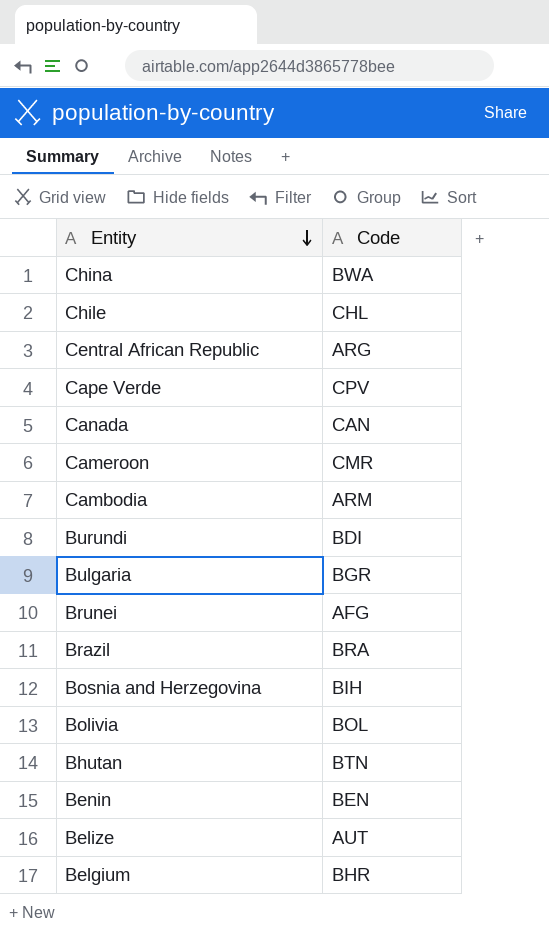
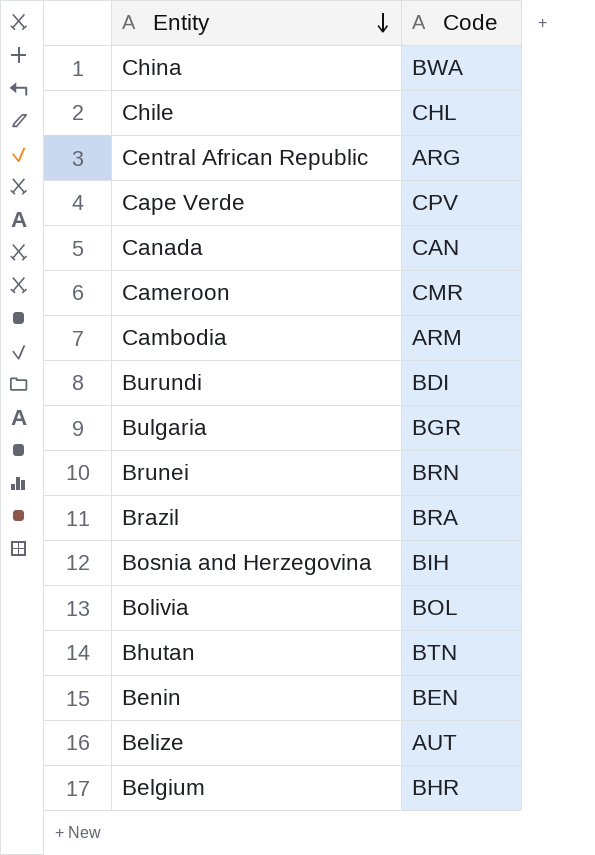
Brunei | Code: AFG -> BRN

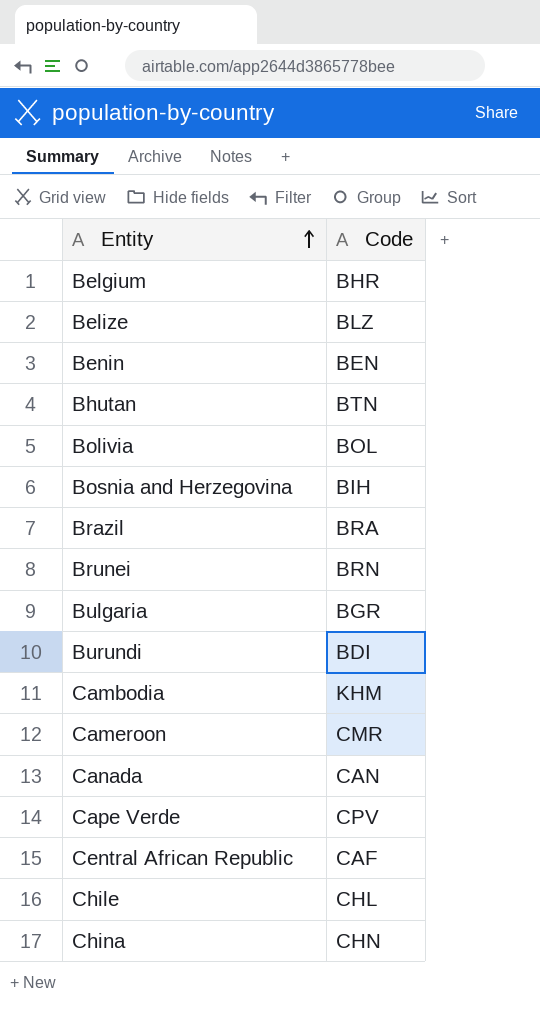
row order: Entity descending -> Entity ascending
Belize | Code: AUT -> BLZ
Cambodia | Code: ARM -> KHM
Central African Republic | Code: ARG -> CAF
China | Code: BWA -> CHN

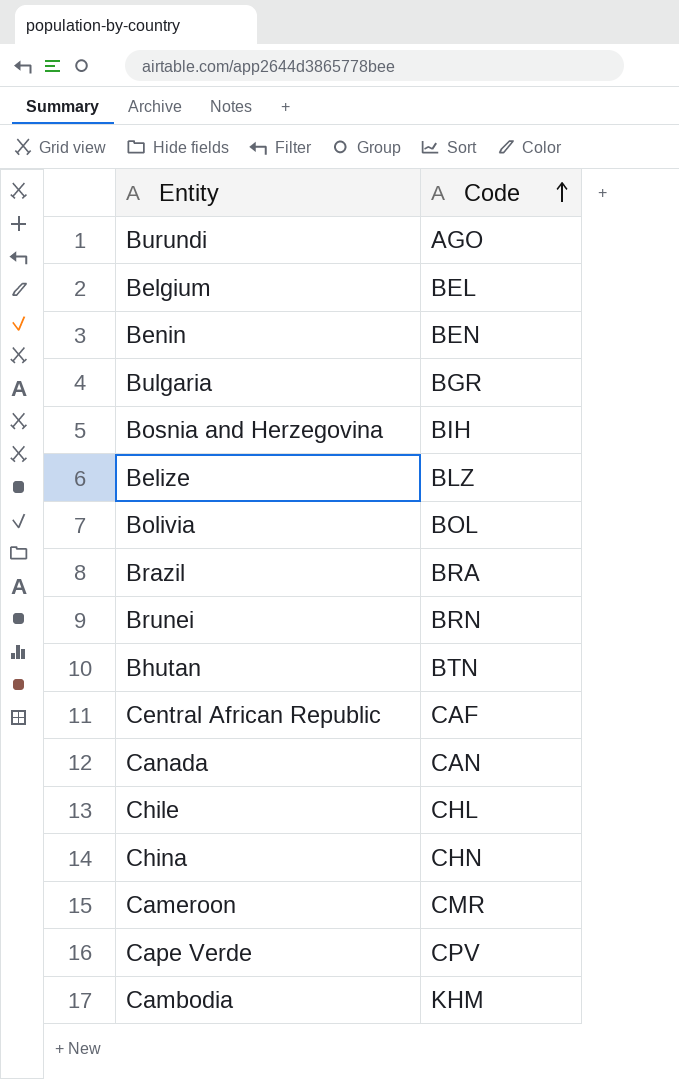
row order: Entity ascending -> Code ascending
Burundi | Code: BDI -> AGO
Belgium | Code: BHR -> BEL

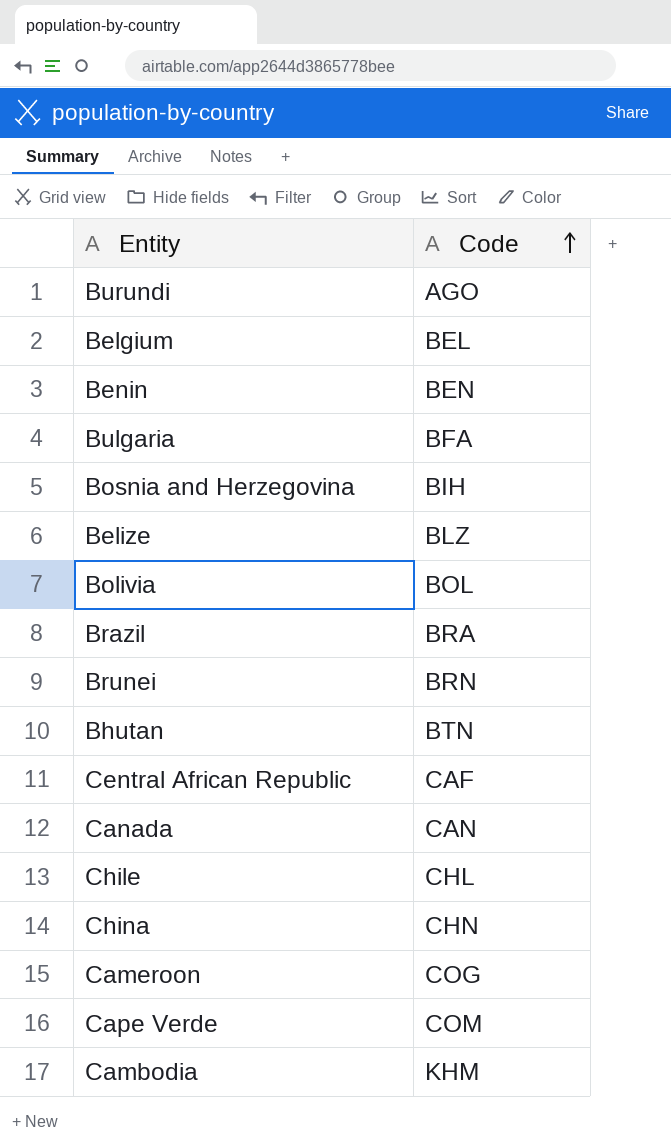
Bulgaria | Code: BGR -> BFA
Cameroon | Code: CMR -> COG
Cape Verde | Code: CPV -> COM

